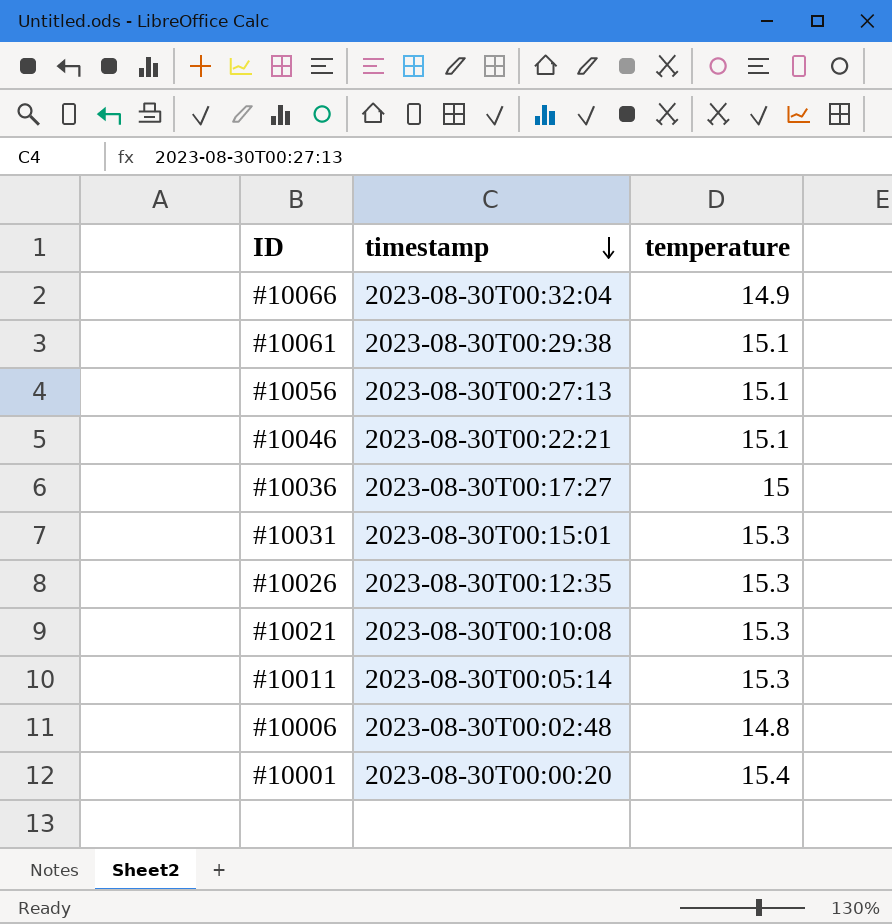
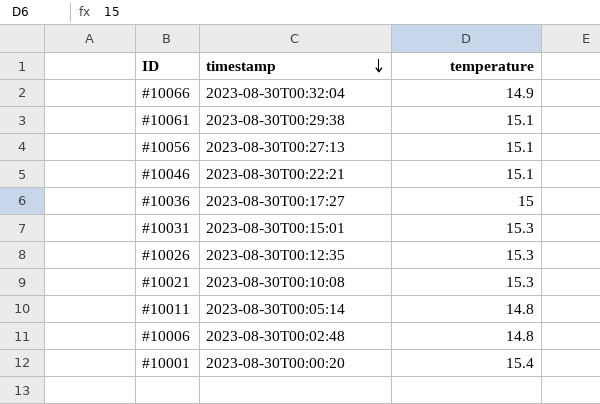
#10011 | temperature: 15.3 -> 14.8

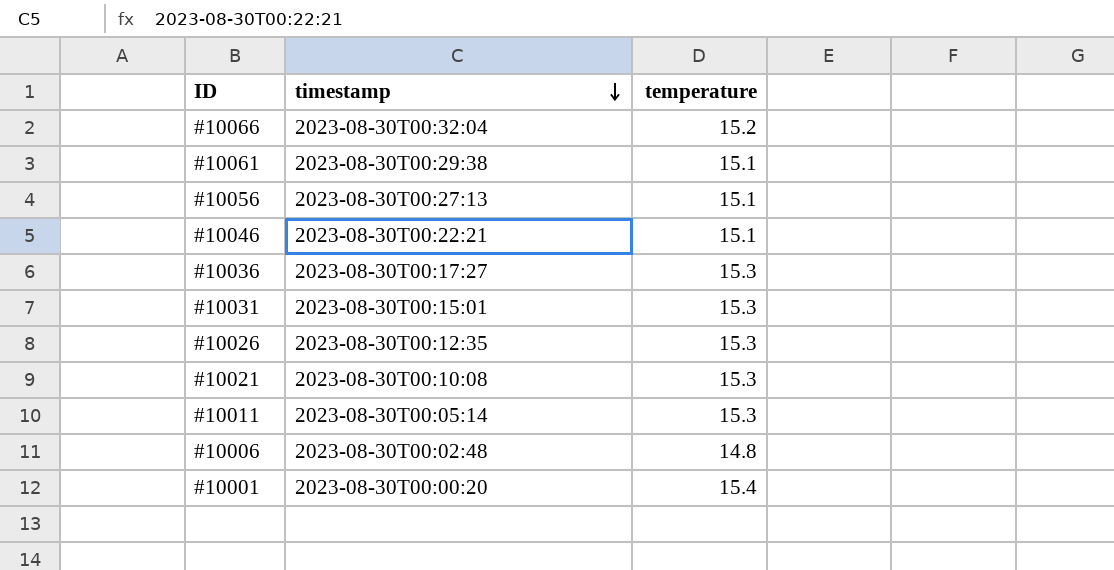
#10066 | temperature: 14.9 -> 15.2
#10036 | temperature: 15 -> 15.3
#10011 | temperature: 14.8 -> 15.3

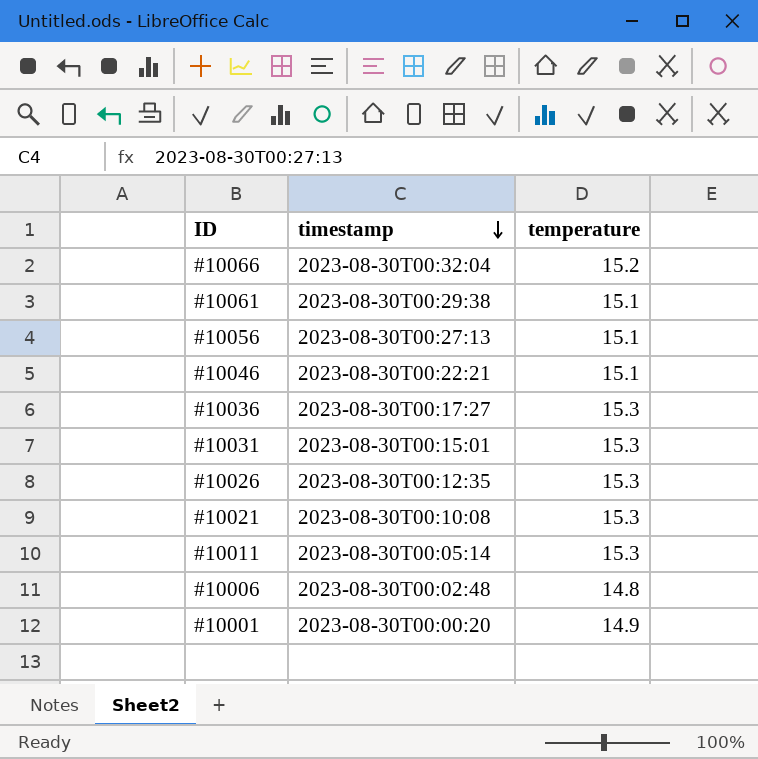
#10001 | temperature: 15.4 -> 14.9

